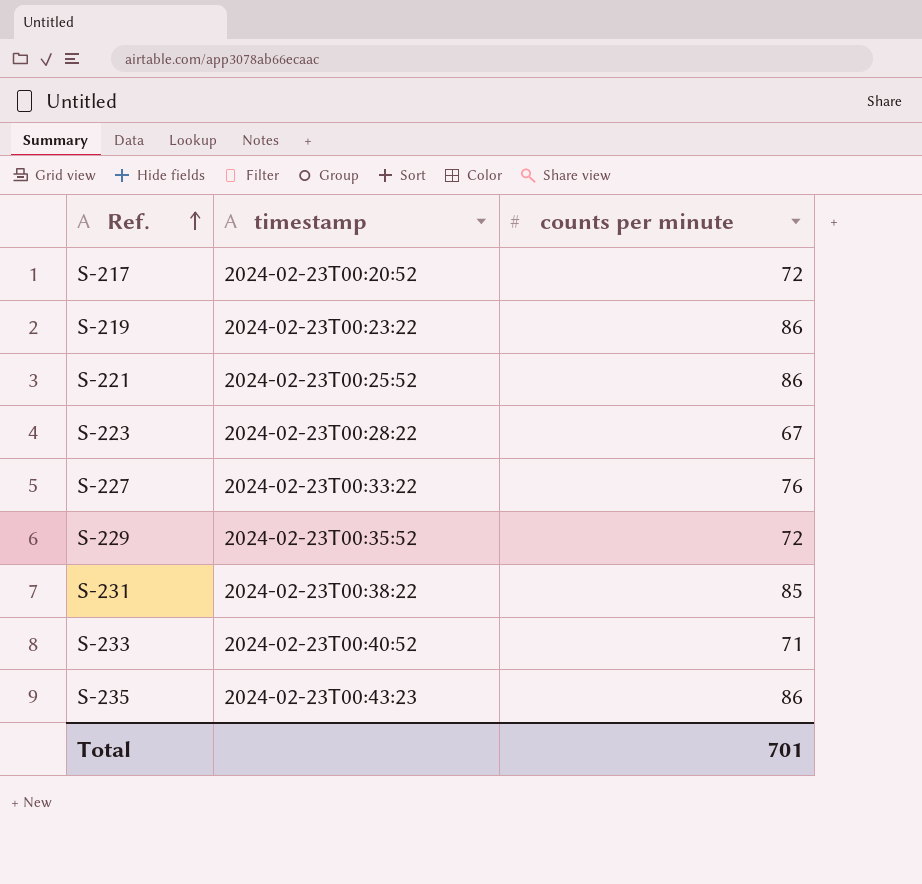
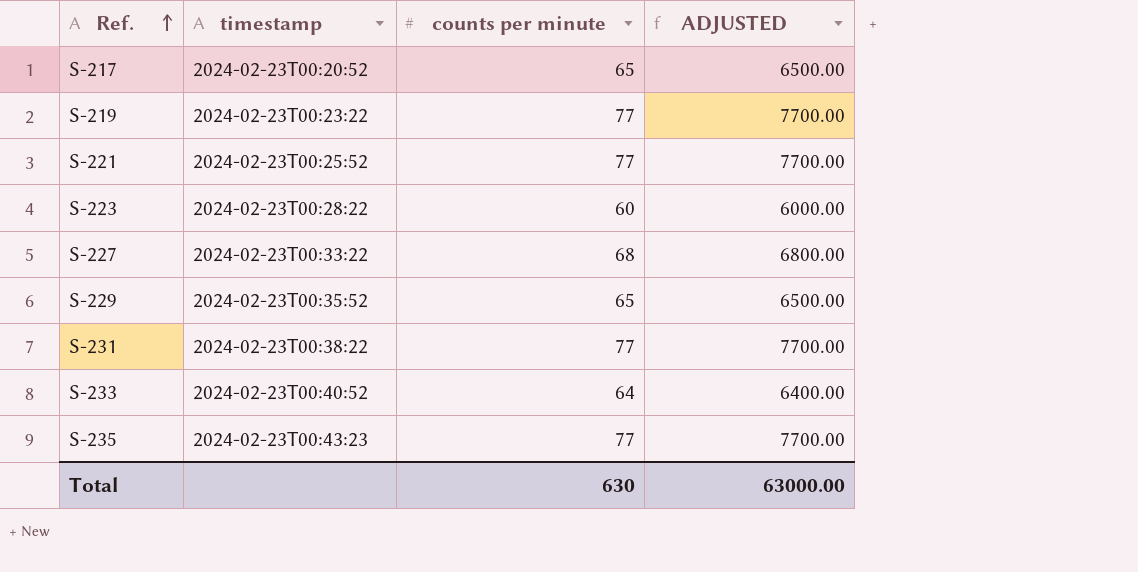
column ADJUSTED | formula: none -> [counts per minute] * 100
S-217 | counts per minute: 72 -> 65
S-219 | counts per minute: 86 -> 77
S-221 | counts per minute: 86 -> 77
S-223 | counts per minute: 67 -> 60
S-227 | counts per minute: 76 -> 68
S-229 | counts per minute: 72 -> 65
S-231 | counts per minute: 85 -> 77
S-233 | counts per minute: 71 -> 64
S-235 | counts per minute: 86 -> 77
Total | counts per minute: 701 -> 630

